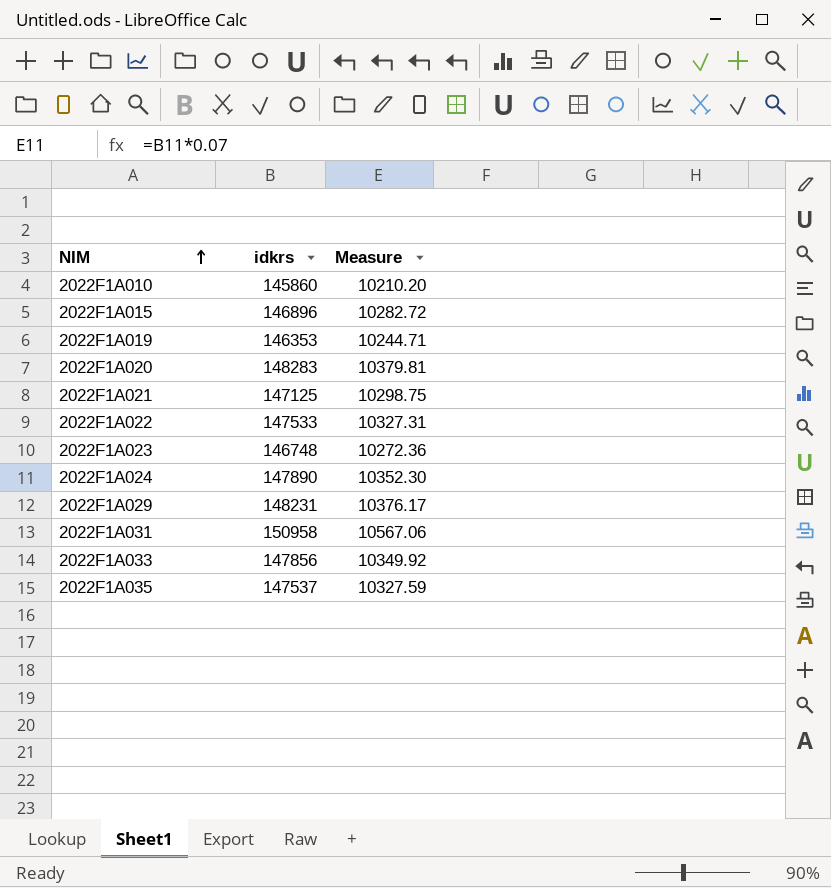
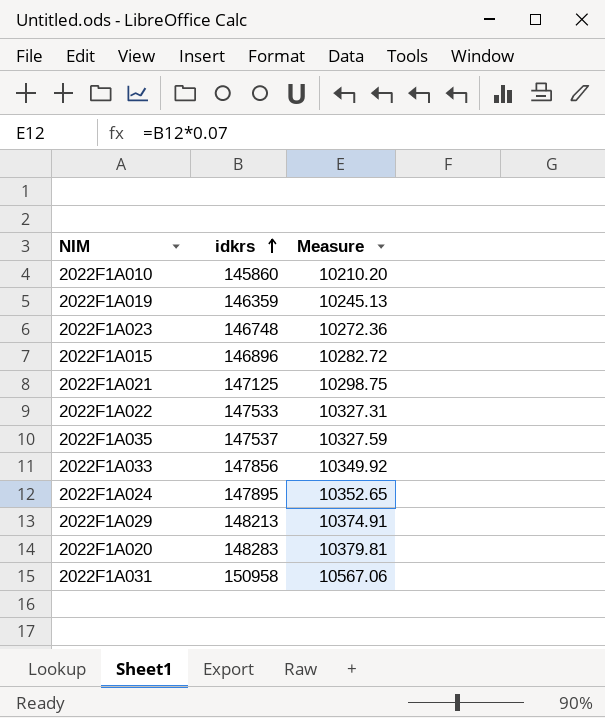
row order: NIM ascending -> idkrs ascending
2022F1A019 | idkrs: 146353 -> 146359
2022F1A019 | Measure: 10244.71 -> 10245.13
2022F1A024 | idkrs: 147890 -> 147895
2022F1A024 | Measure: 10352.30 -> 10352.65
2022F1A029 | idkrs: 148231 -> 148213
2022F1A029 | Measure: 10376.17 -> 10374.91

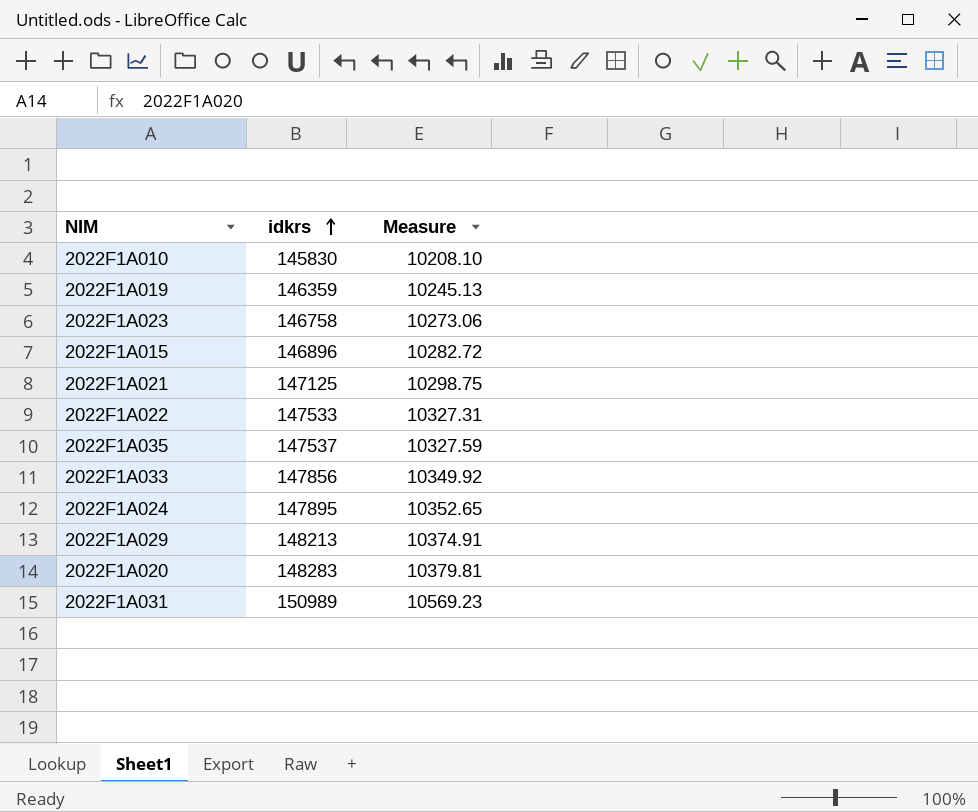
2022F1A010 | idkrs: 145860 -> 145830
2022F1A010 | Measure: 10210.20 -> 10208.10
2022F1A023 | idkrs: 146748 -> 146758
2022F1A023 | Measure: 10272.36 -> 10273.06
2022F1A031 | idkrs: 150958 -> 150989
2022F1A031 | Measure: 10567.06 -> 10569.23

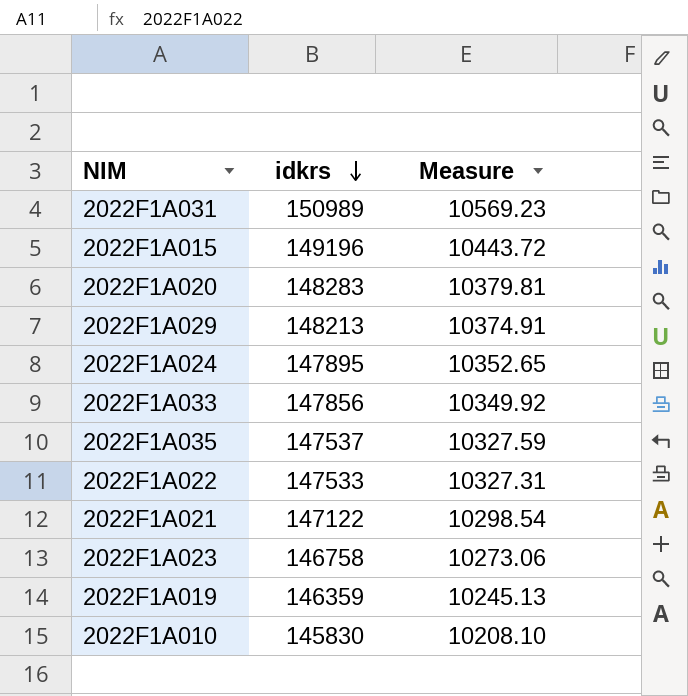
row order: idkrs ascending -> idkrs descending
2022F1A015 | idkrs: 146896 -> 149196
2022F1A015 | Measure: 10282.72 -> 10443.72
2022F1A021 | idkrs: 147125 -> 147122
2022F1A021 | Measure: 10298.75 -> 10298.54

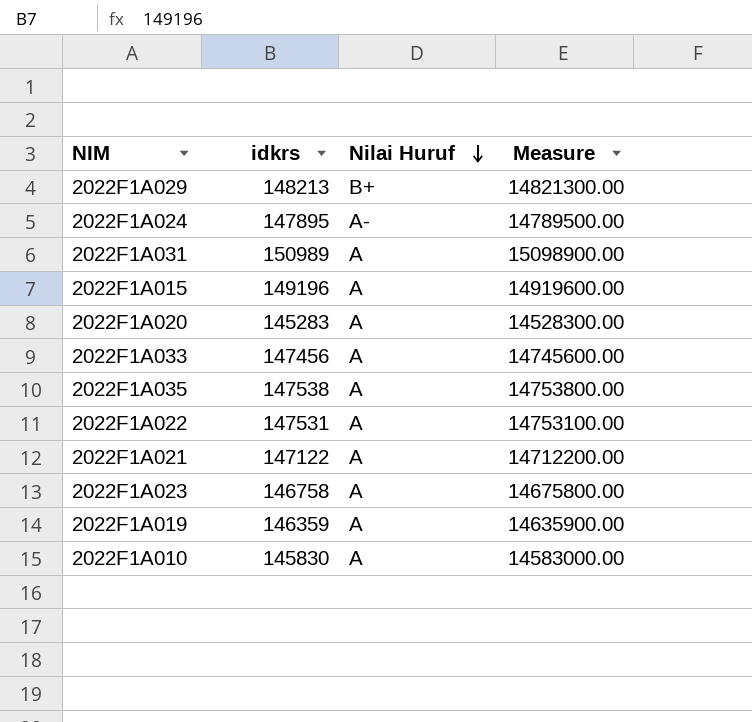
row order: idkrs descending -> Nilai Huruf descending
column Nilai Huruf | position: none -> 3
column Measure | formula: [idkrs] * 0.07 -> [idkrs] * 100
2022F1A020 | idkrs: 148283 -> 145283
2022F1A033 | idkrs: 147856 -> 147456
2022F1A035 | idkrs: 147537 -> 147538
2022F1A022 | idkrs: 147533 -> 147531

